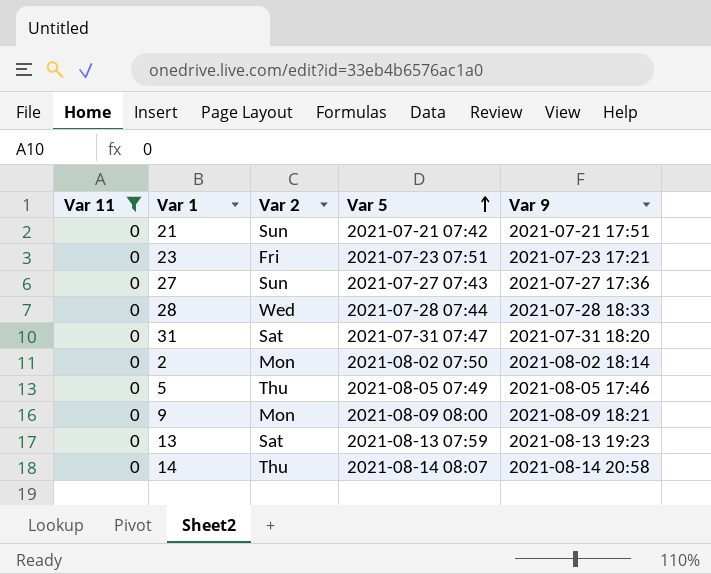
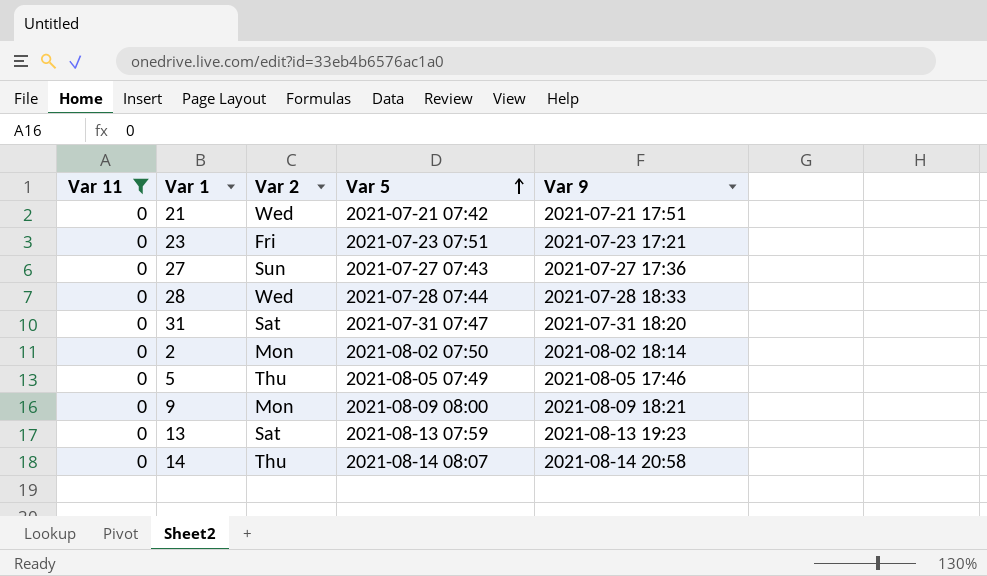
21 | Var 2: Sun -> Wed

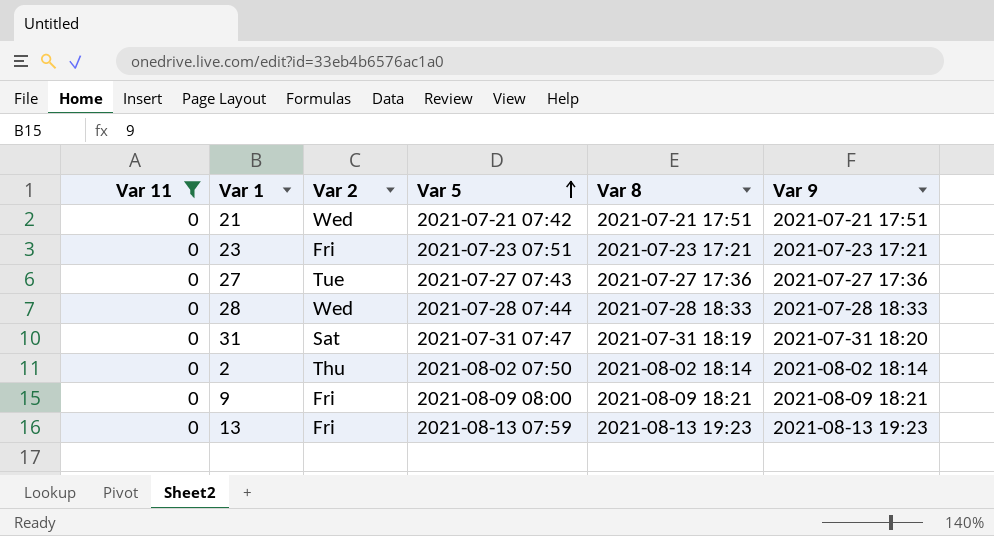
column Var 8 | position: none -> 5
row 5: 0 | Thu | 2021-08-05 07:49 | 2021-08-05 17:46 -> none
row 14: 0 | Thu | 2021-08-14 08:07 | 2021-08-14 20:58 -> none
27 | Var 2: Sun -> Tue
2 | Var 2: Mon -> Thu
9 | Var 2: Mon -> Fri
13 | Var 2: Sat -> Fri

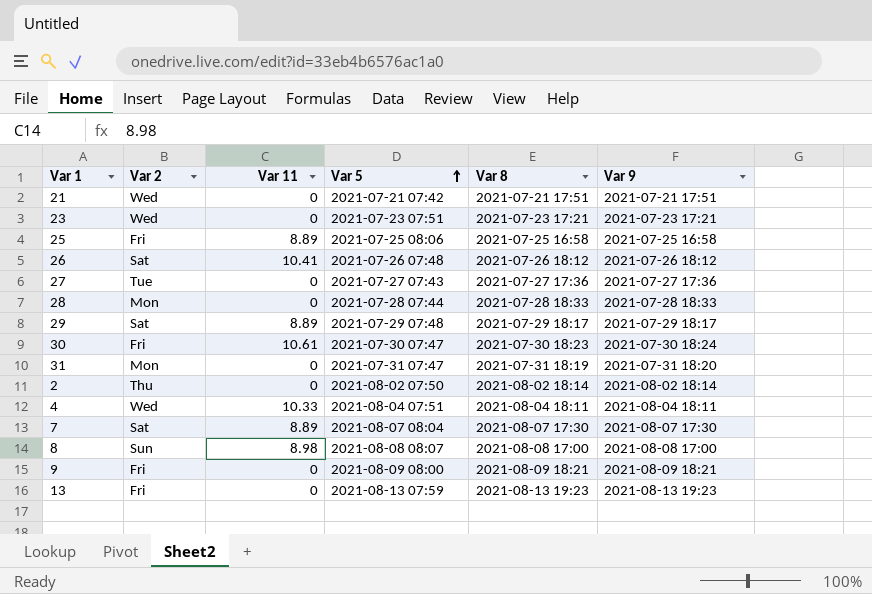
filter: Var 11 = 0 -> none
column Var 11 | position: 1 -> 3
23 | Var 2: Fri -> Wed
28 | Var 2: Wed -> Mon
31 | Var 2: Sat -> Mon

